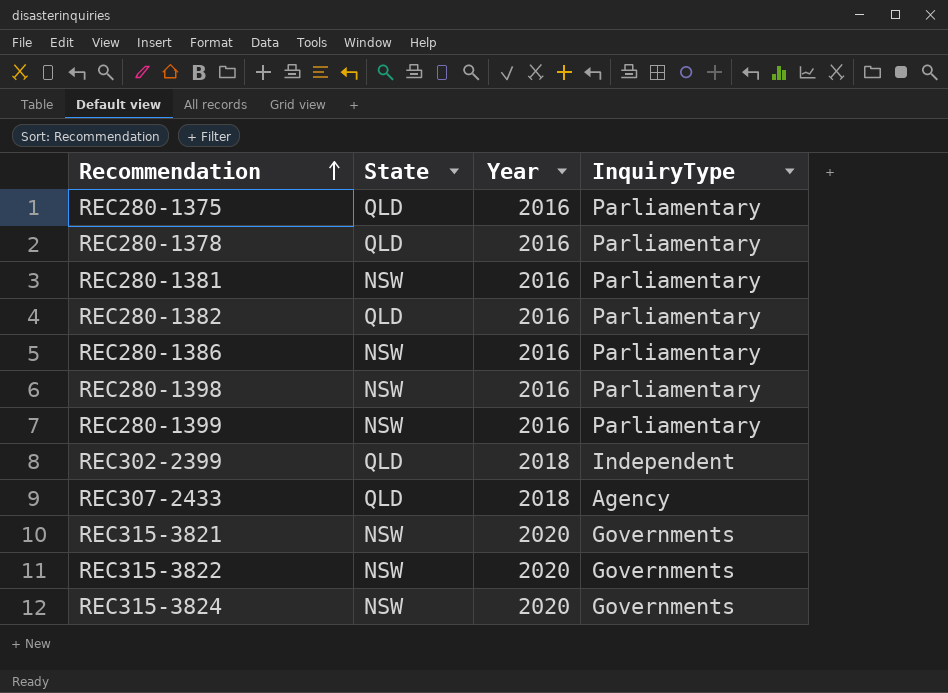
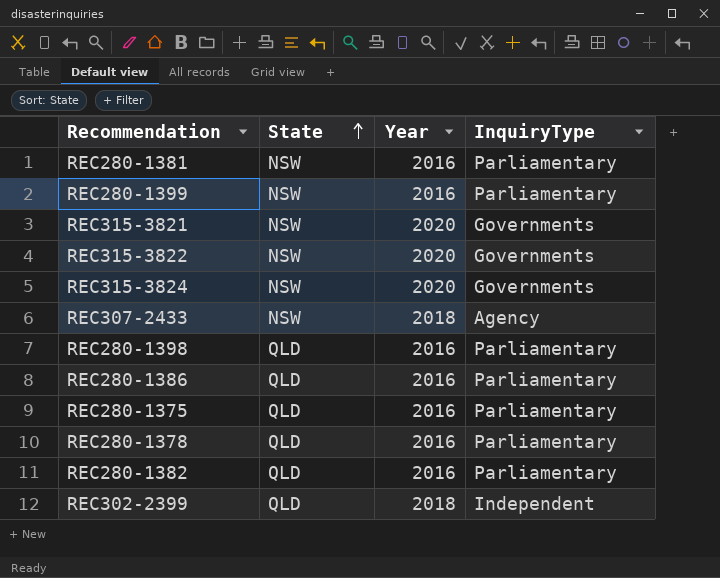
row order: Recommendation ascending -> State ascending
REC307-2433 | State: QLD -> NSW
REC280-1398 | State: NSW -> QLD
REC280-1386 | State: NSW -> QLD

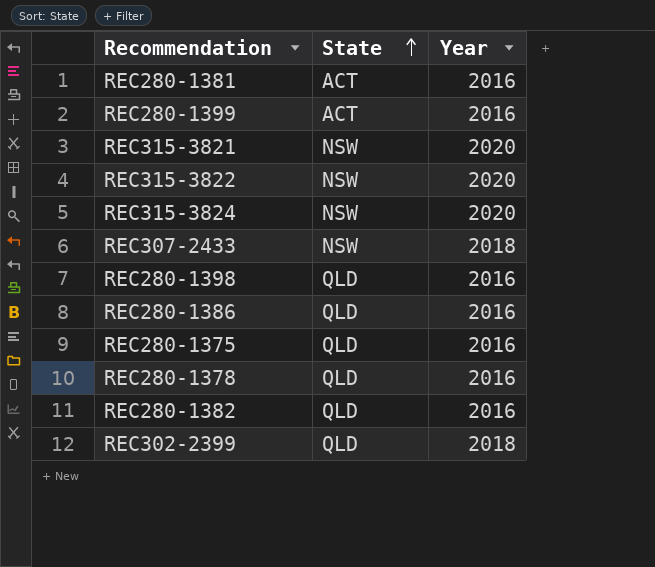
column InquiryType | position: 4 -> none
REC280-1381 | State: NSW -> ACT
REC280-1399 | State: NSW -> ACT

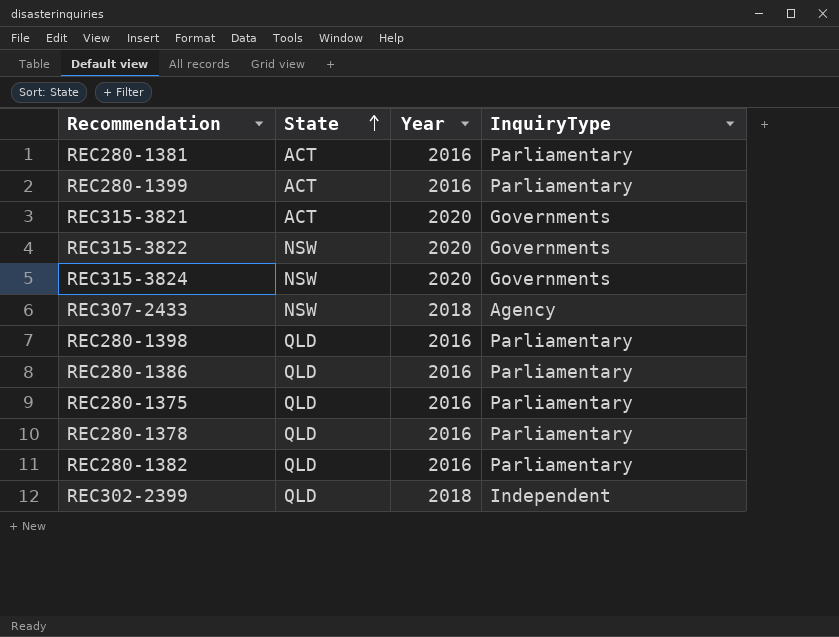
column InquiryType | position: none -> 4
REC315-3821 | State: NSW -> ACT

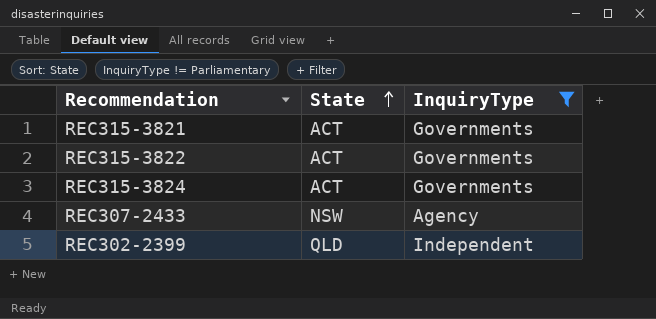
filter: none -> InquiryType != Parliamentary
column Year | position: 3 -> none
REC315-3822 | State: NSW -> ACT
REC315-3824 | State: NSW -> ACT

